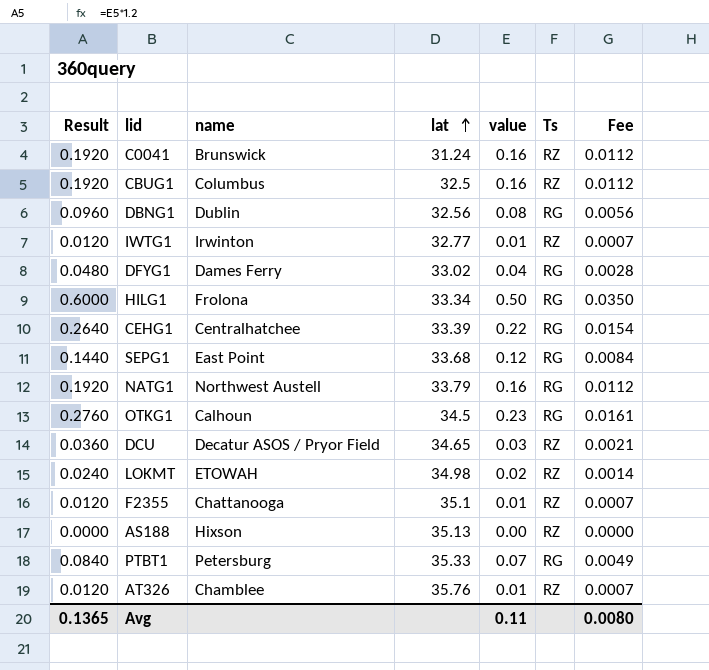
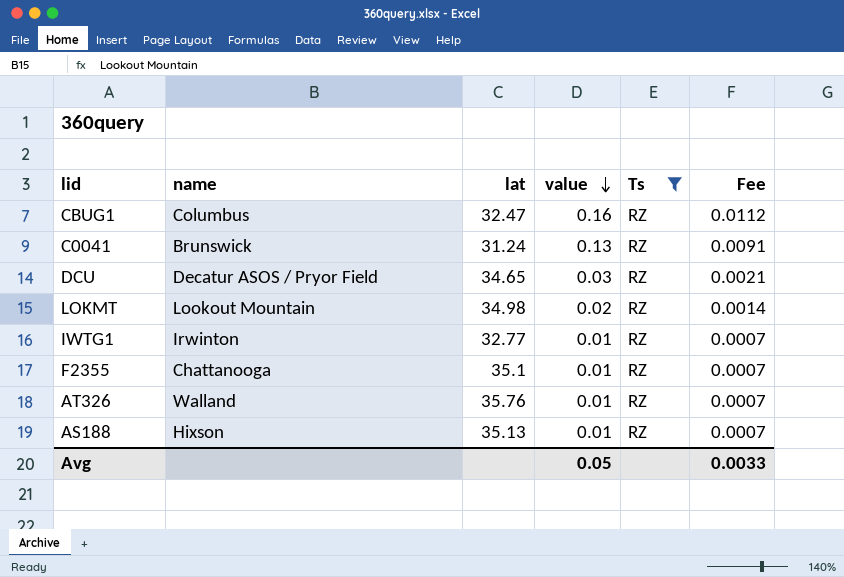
filter: none -> Ts = RZ
row order: lat ascending -> value descending
column Result | formula: [value] * 1.2 -> none
CBUG1 | lat: 32.5 -> 32.47
C0041 | value: 0.16 -> 0.13
C0041 | Fee: 0.0112 -> 0.0091
LOKMT | name: ETOWAH -> Lookout Mountain
AT326 | name: Chamblee -> Walland
AS188 | value: 0.00 -> 0.01
AS188 | Fee: 0.0000 -> 0.0007
Avg | value: 0.11 -> 0.05
Avg | Fee: 0.0080 -> 0.0033

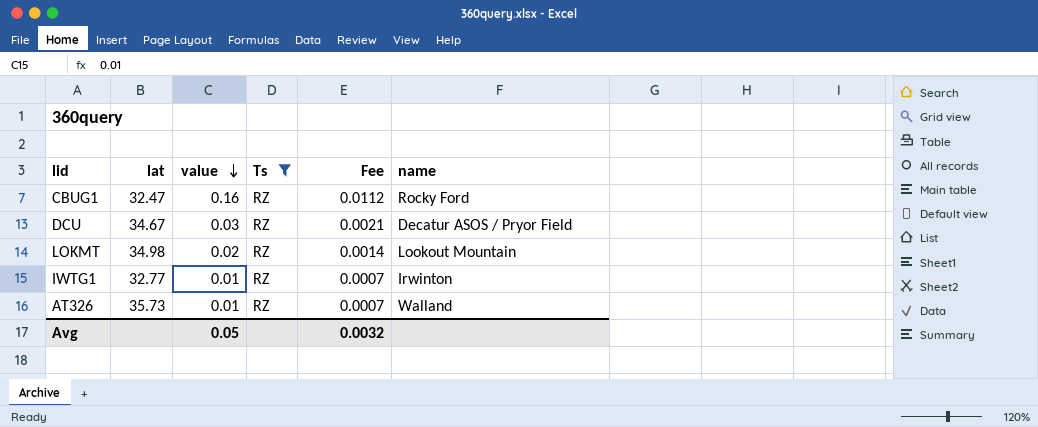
column name | position: 2 -> 6
row C0041: Brunswick | 31.24 | 0.13 | RZ | 0.0091 -> none
row F2355: Chattanooga | 35.1 | 0.01 | RZ | 0.0007 -> none
row AS188: Hixson | 35.13 | 0.01 | RZ | 0.0007 -> none
CBUG1 | name: Columbus -> Rocky Ford
DCU | lat: 34.65 -> 34.67
AT326 | lat: 35.76 -> 35.73
Avg | Fee: 0.0033 -> 0.0032

